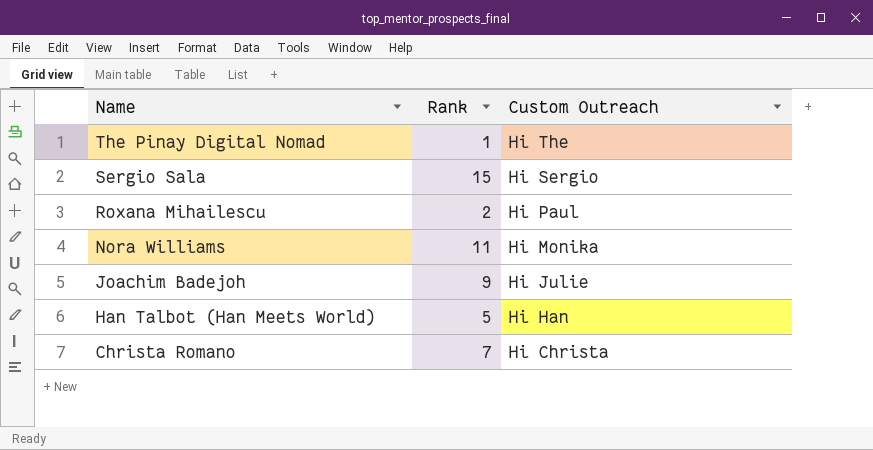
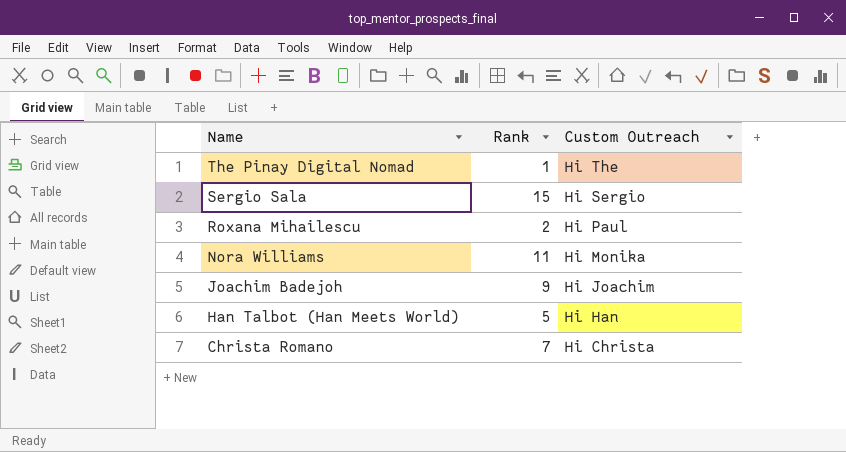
Joachim Badejoh | Custom Outreach: Hi Julie -> Hi Joachim

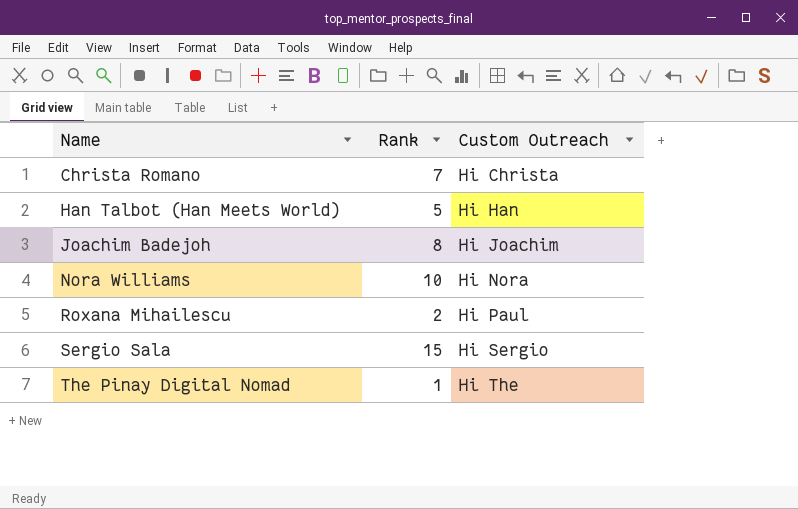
row order: Name descending -> Name ascending
Joachim Badejoh | Rank: 9 -> 8
Nora Williams | Rank: 11 -> 10
Nora Williams | Custom Outreach: Hi Monika -> Hi Nora

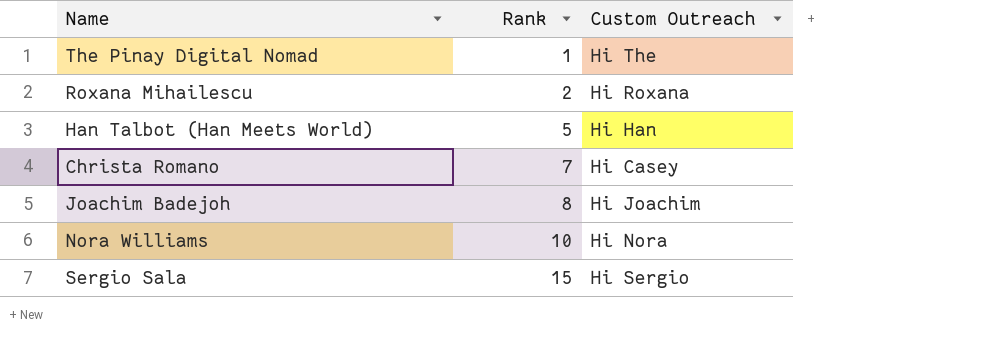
row order: Name ascending -> Rank ascending
Roxana Mihailescu | Custom Outreach: Hi Paul -> Hi Roxana
Christa Romano | Custom Outreach: Hi Christa -> Hi Casey

